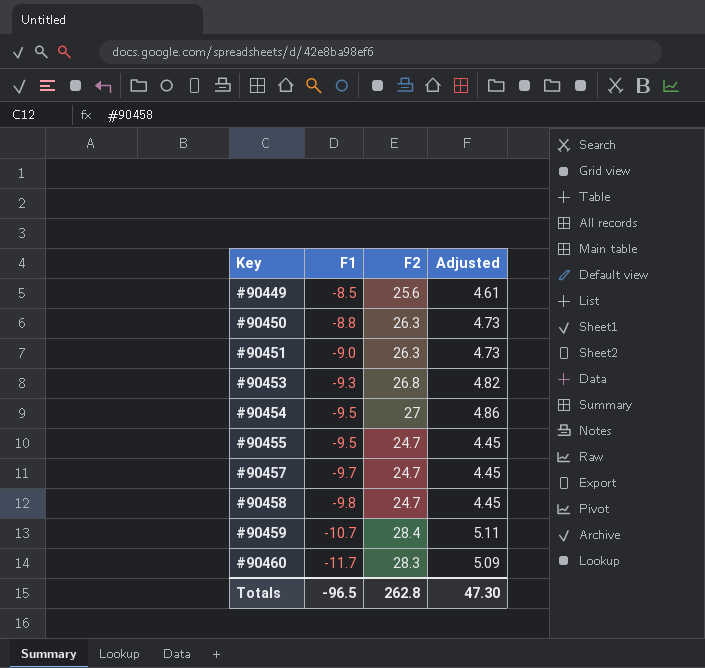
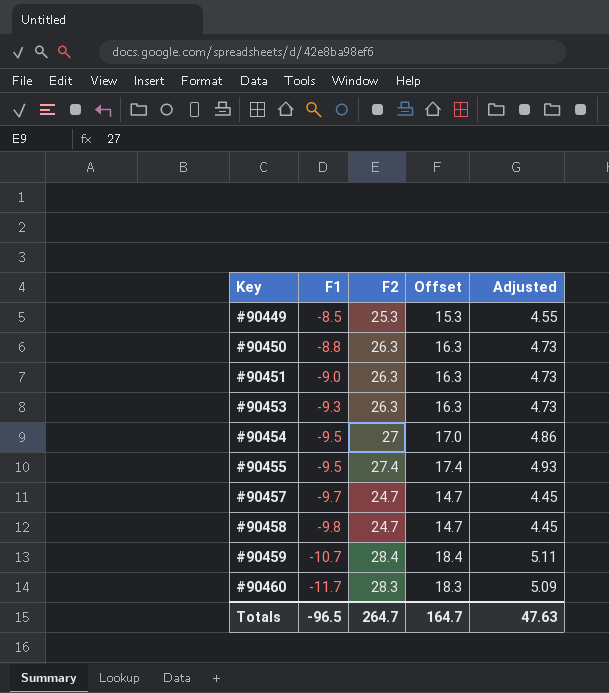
column Offset | formula: none -> [F2] - 10
#90449 | F2: 25.6 -> 25.3
#90449 | Adjusted: 4.61 -> 4.55
#90453 | F2: 26.8 -> 26.3
#90453 | Adjusted: 4.82 -> 4.73
#90455 | F2: 24.7 -> 27.4
#90455 | Adjusted: 4.45 -> 4.93
Totals | F2: 262.8 -> 264.7
Totals | Adjusted: 47.30 -> 47.63

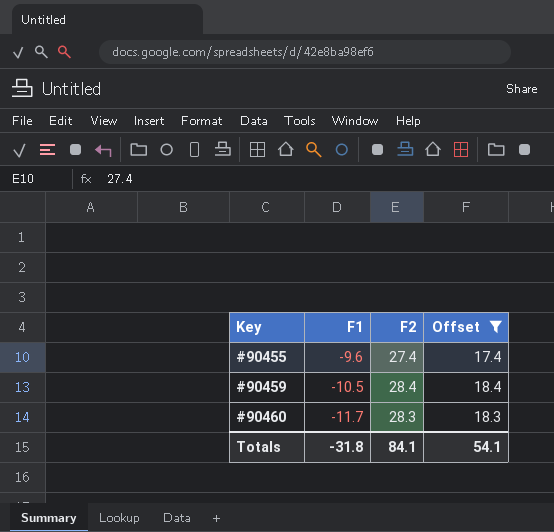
filter: none -> Offset >= 17.4
column Adjusted | formula: [F2] * 0.18 -> none
#90455 | F1: -9.5 -> -9.6
#90459 | F1: -10.7 -> -10.5
Totals | F1: -96.5 -> -31.8
Totals | F2: 264.7 -> 84.1
Totals | Offset: 164.7 -> 54.1

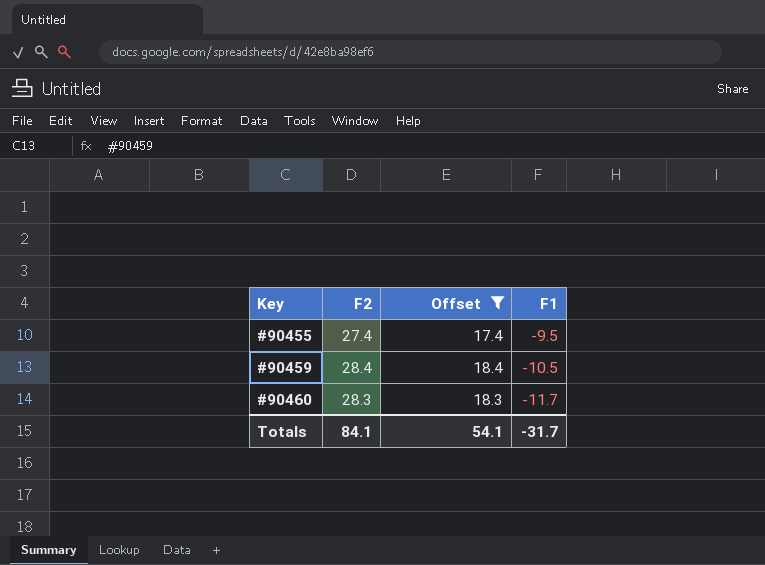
column F1 | position: 2 -> 4
#90455 | F1: -9.6 -> -9.5
Totals | F1: -31.8 -> -31.7

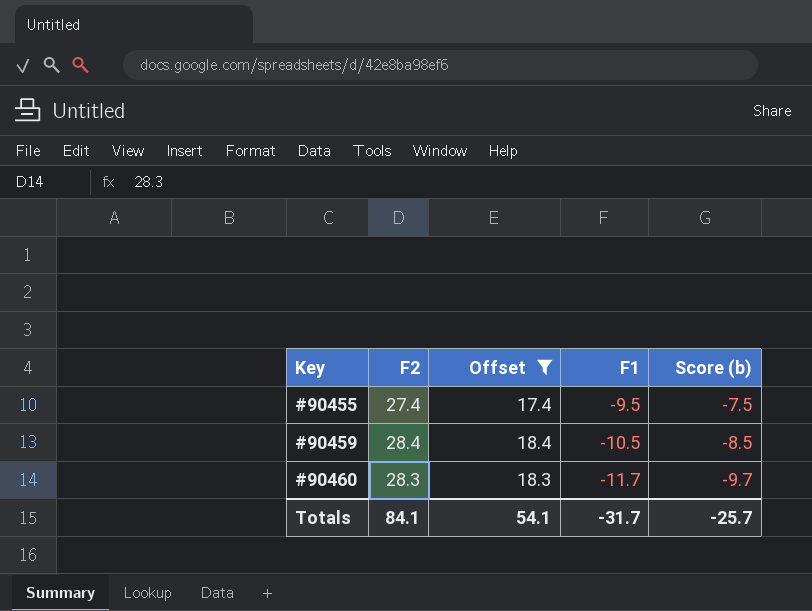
column Score (b) | formula: none -> [F1] + 2

